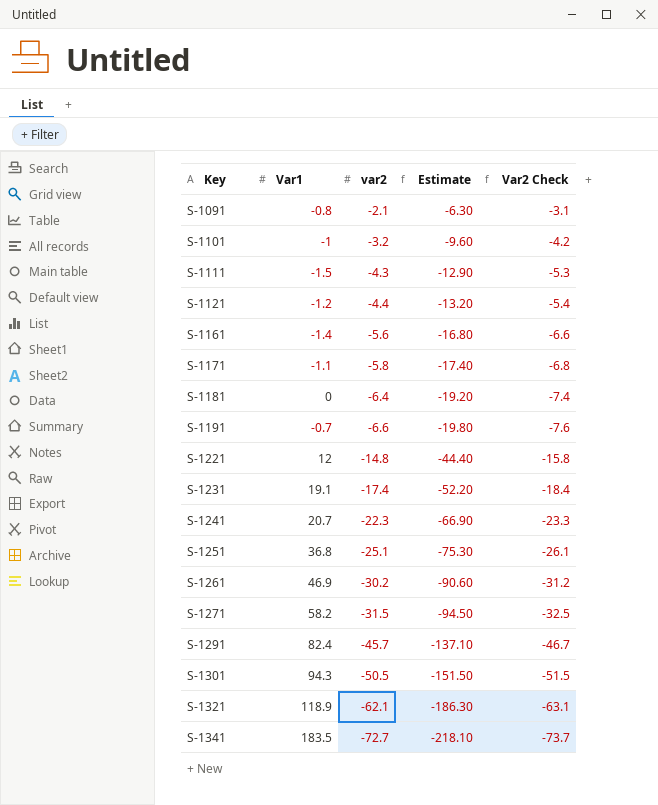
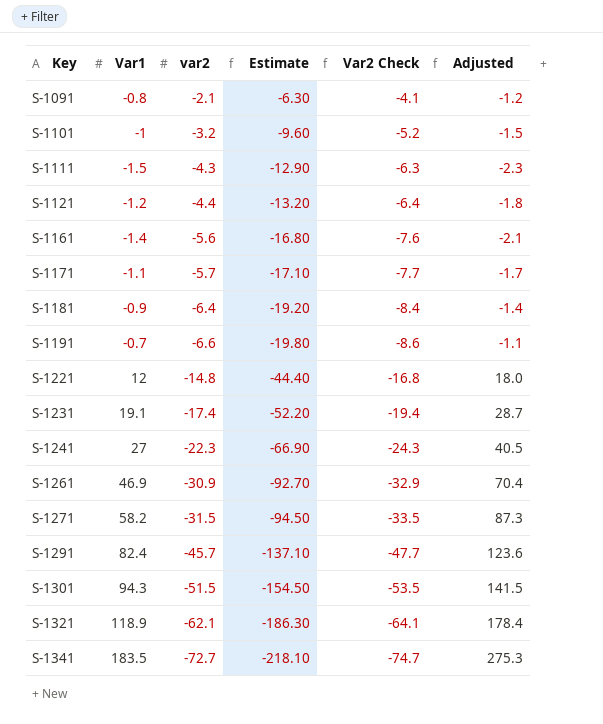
column Var2 Check | formula: [var2] - 1 -> [var2] - 2
column Adjusted | formula: none -> [Var1] * 1.5
row S-1251: 36.8 | -25.1 | -75.30 | -26.1 -> none
S-1171 | var2: -5.8 -> -5.7
S-1171 | Estimate: -17.40 -> -17.10
S-1181 | Var1: 0 -> -0.9
S-1241 | Var1: 20.7 -> 27
S-1261 | var2: -30.2 -> -30.9
S-1261 | Estimate: -90.60 -> -92.70
S-1301 | var2: -50.5 -> -51.5
S-1301 | Estimate: -151.50 -> -154.50

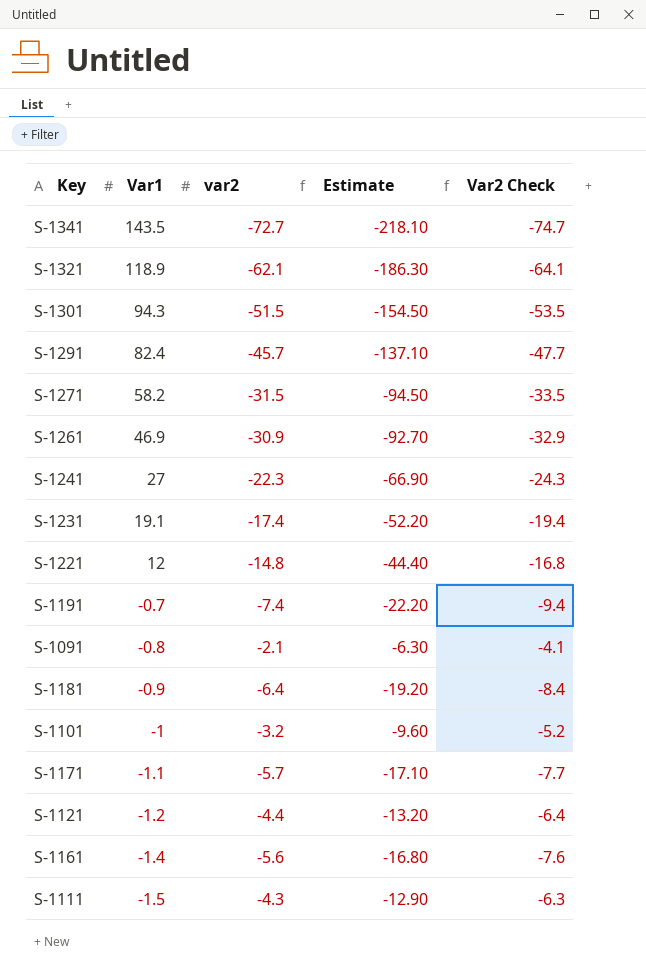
row order: Key ascending -> Var1 descending
column Adjusted | formula: [Var1] * 1.5 -> none
S-1341 | Var1: 183.5 -> 143.5
S-1191 | var2: -6.6 -> -7.4
S-1191 | Estimate: -19.80 -> -22.20
S-1191 | Var2 Check: -8.6 -> -9.4

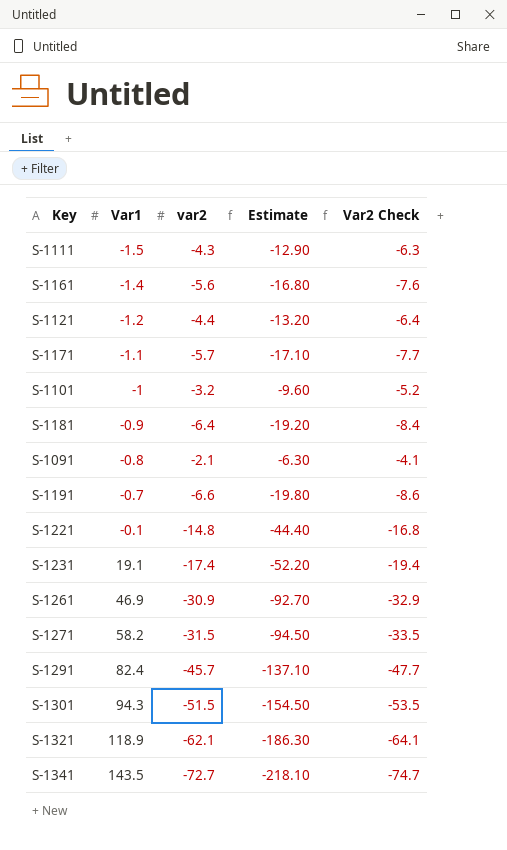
row order: Var1 descending -> Var1 ascending
row S-1241: 27 | -22.3 | -66.90 | -24.3 -> none
S-1191 | var2: -7.4 -> -6.6
S-1191 | Estimate: -22.20 -> -19.80
S-1191 | Var2 Check: -9.4 -> -8.6
S-1221 | Var1: 12 -> -0.1

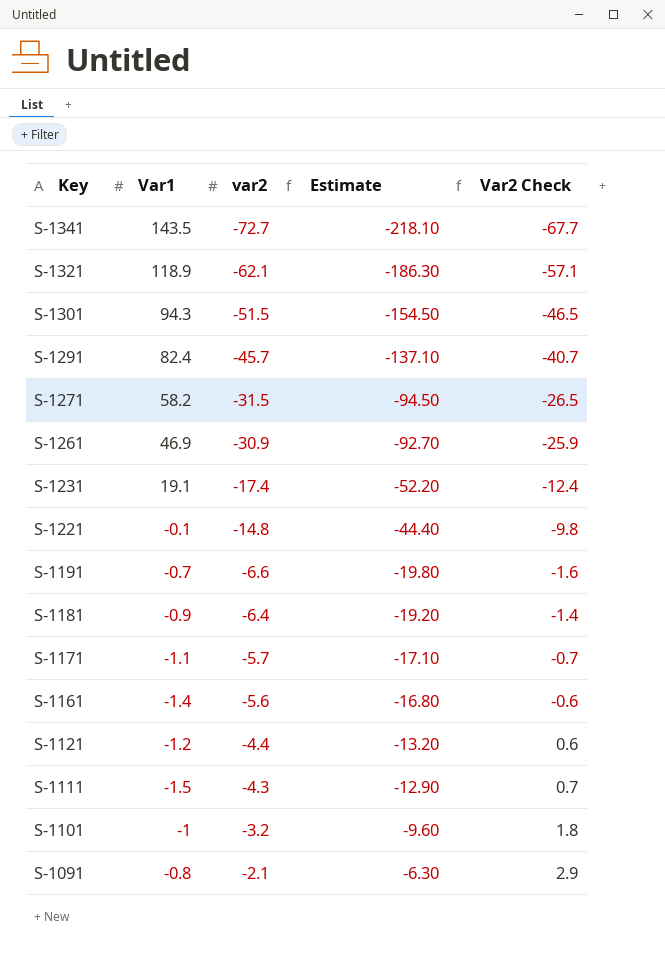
row order: Var1 ascending -> Key descending
column Var2 Check | formula: [var2] - 2 -> [var2] + 5

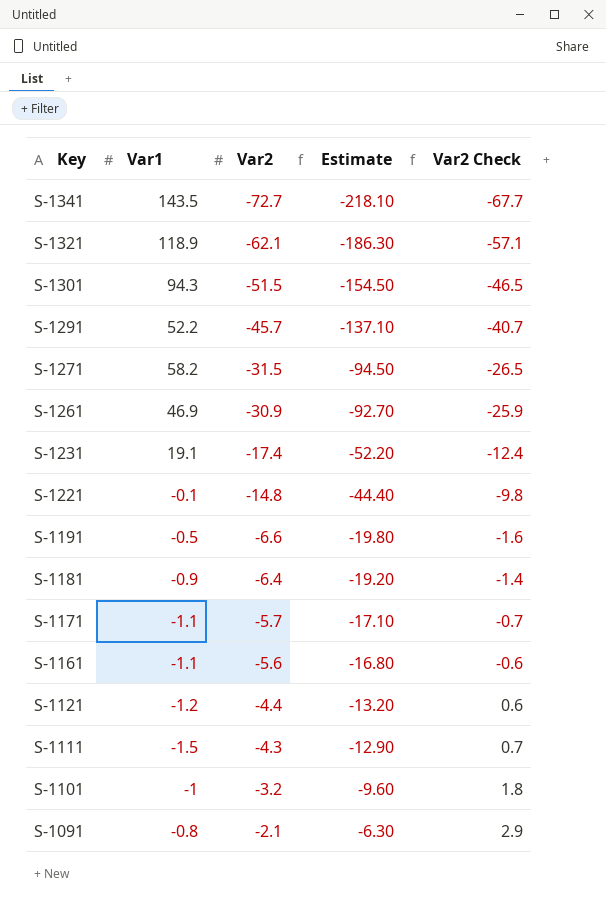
column name: var2 -> Var2
S-1291 | Var1: 82.4 -> 52.2
S-1191 | Var1: -0.7 -> -0.5
S-1161 | Var1: -1.4 -> -1.1

